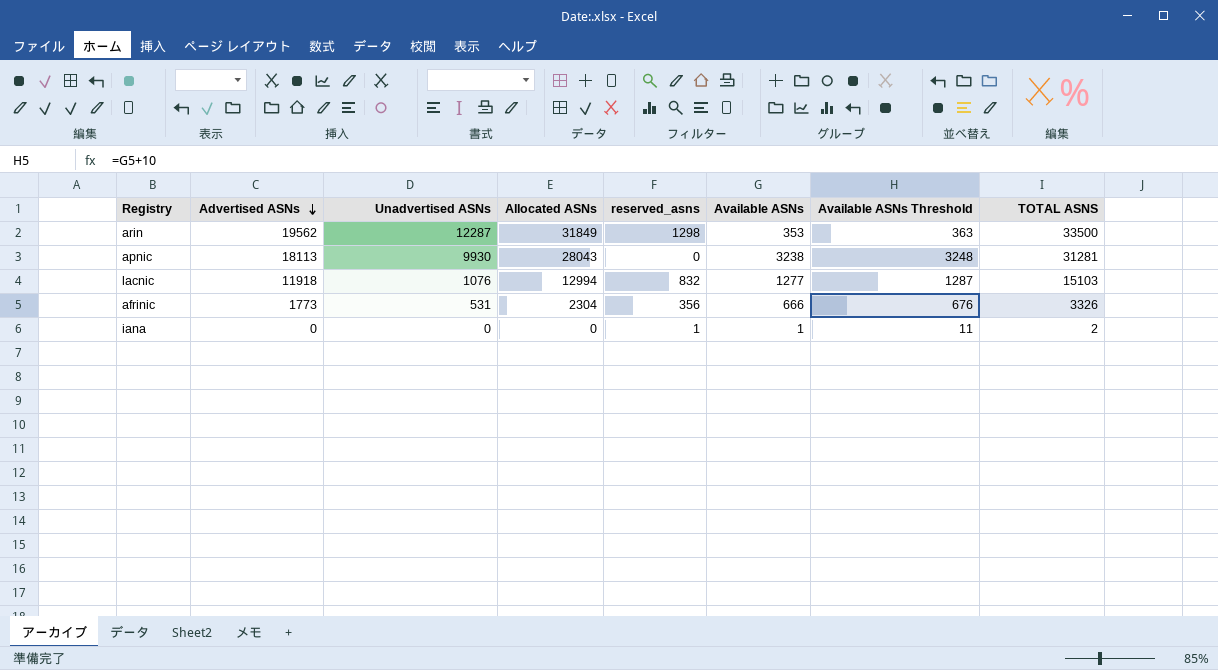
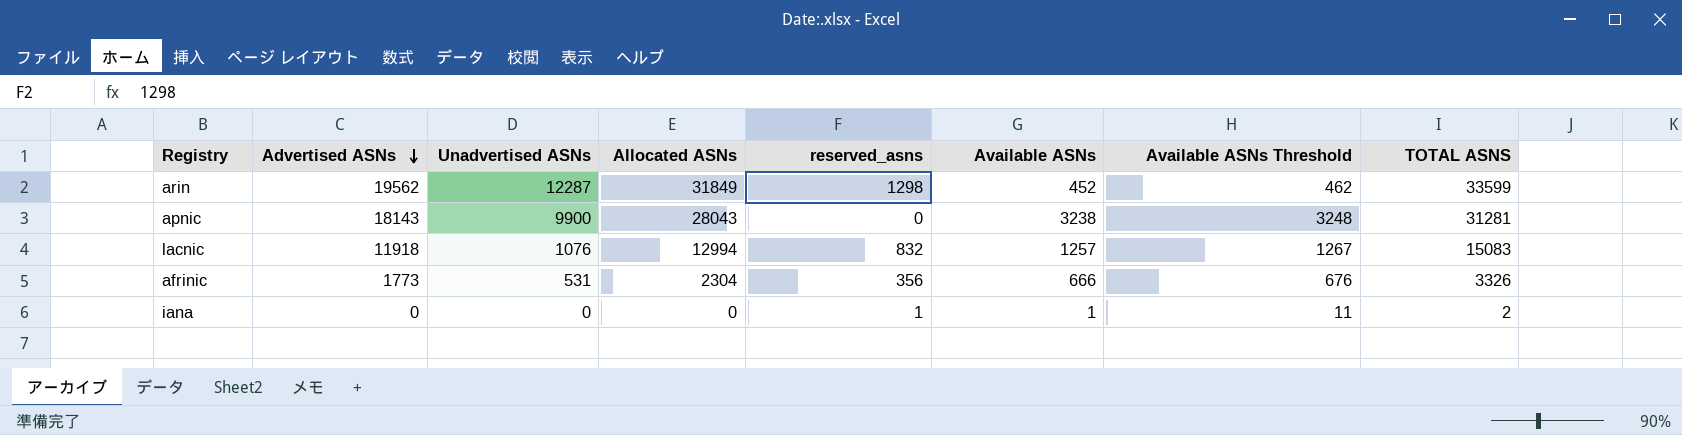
arin | Available ASNs: 353 -> 452
arin | Available ASNs Threshold: 363 -> 462
arin | TOTAL ASNS: 33500 -> 33599
apnic | Advertised ASNs: 18113 -> 18143
apnic | Unadvertised ASNs: 9930 -> 9900
lacnic | Available ASNs: 1277 -> 1257
lacnic | Available ASNs Threshold: 1287 -> 1267
lacnic | TOTAL ASNS: 15103 -> 15083

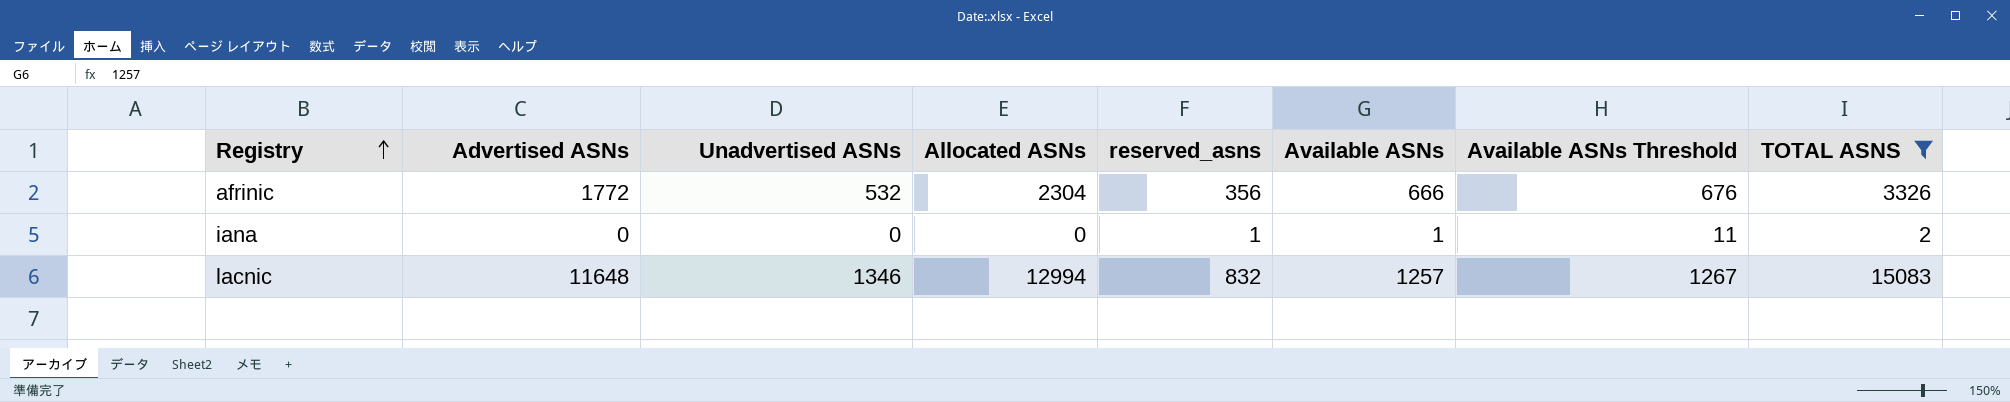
filter: none -> TOTAL ASNS <= 15083
row order: Advertised ASNs descending -> Registry ascending
afrinic | Advertised ASNs: 1773 -> 1772
afrinic | Unadvertised ASNs: 531 -> 532
lacnic | Advertised ASNs: 11918 -> 11648
lacnic | Unadvertised ASNs: 1076 -> 1346

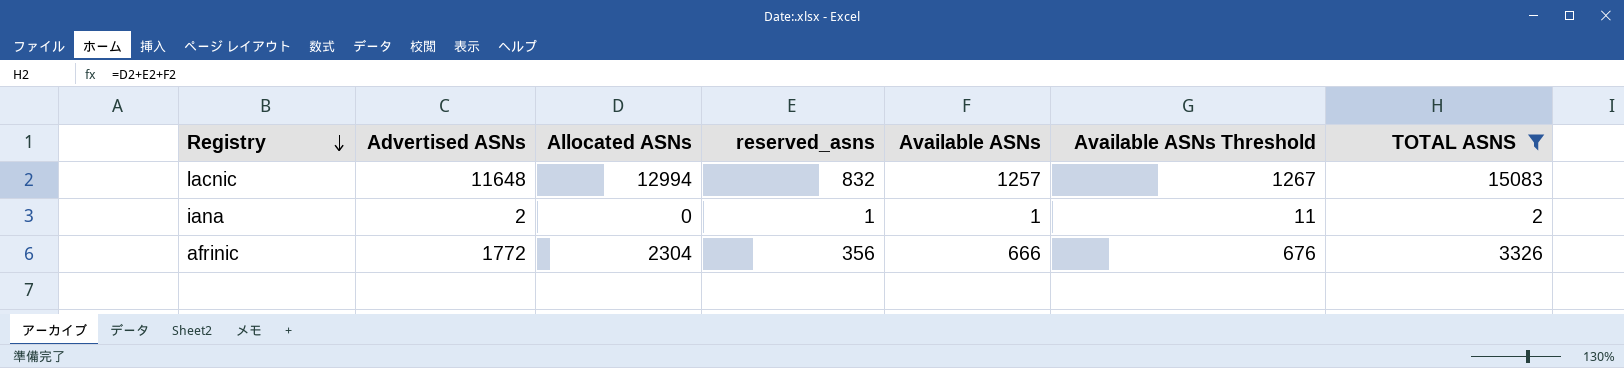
row order: Registry ascending -> Registry descending
column Unadvertised ASNs | formula: [Allocated ASNs] - [Advertised ASNs] -> none
iana | Advertised ASNs: 0 -> 2

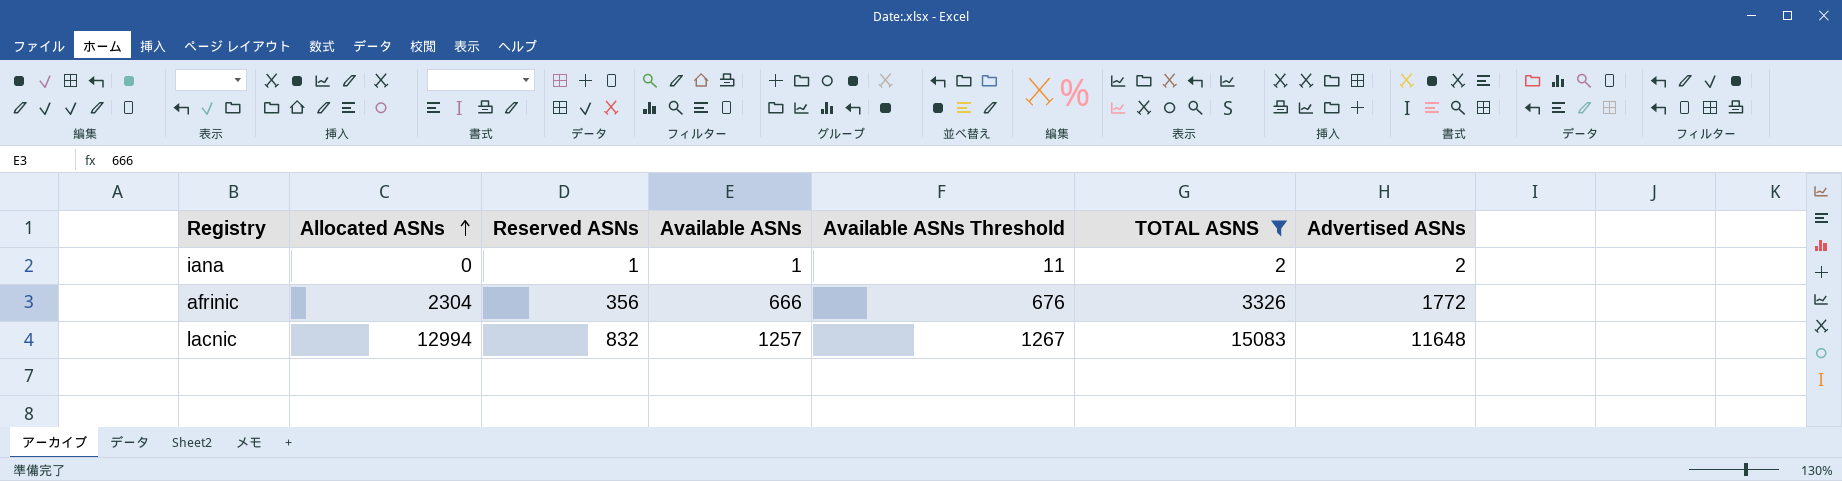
row order: Registry descending -> Allocated ASNs ascending
column name: reserved_asns -> Reserved ASNs
column Advertised ASNs | position: 2 -> 7

